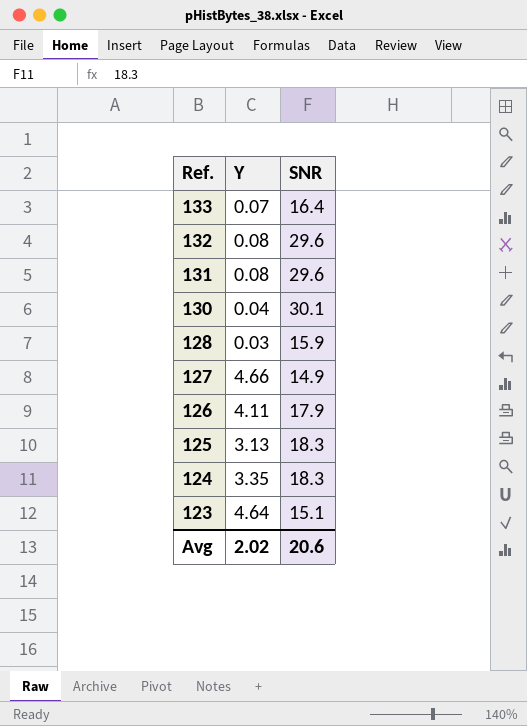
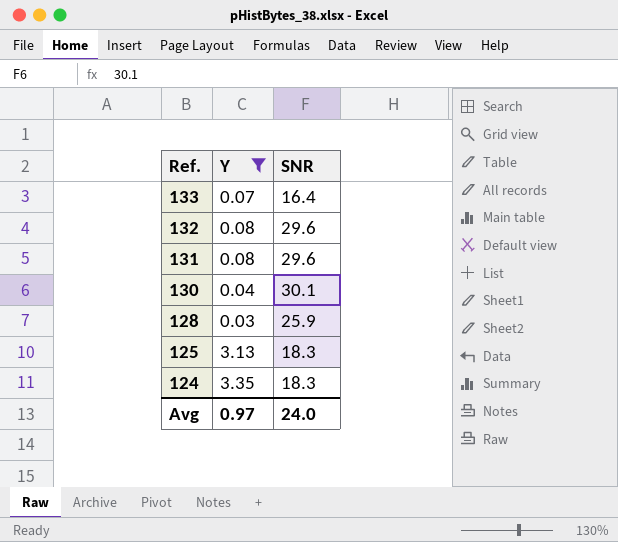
filter: none -> Y <= 3.35
128 | SNR: 15.9 -> 25.9
Avg | Y: 2.02 -> 0.97
Avg | SNR: 20.6 -> 24.0

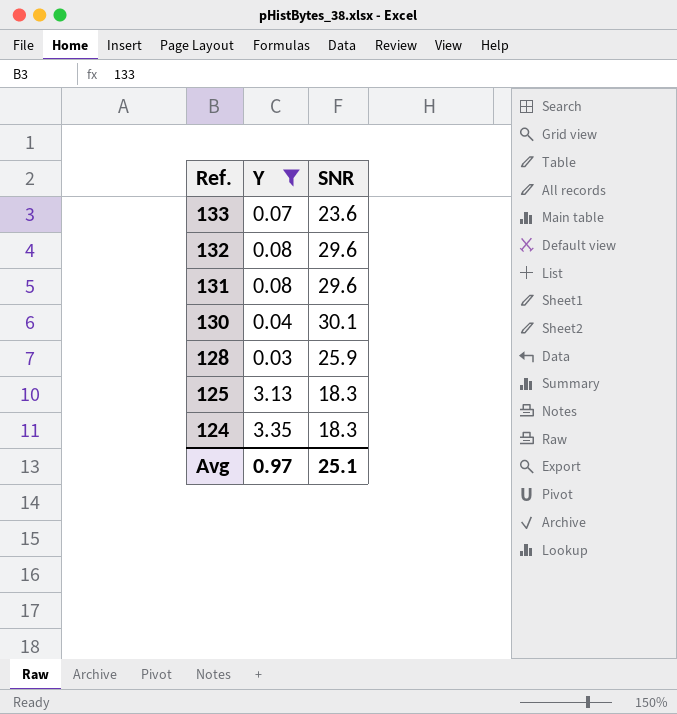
133 | SNR: 16.4 -> 23.6
Avg | SNR: 24.0 -> 25.1

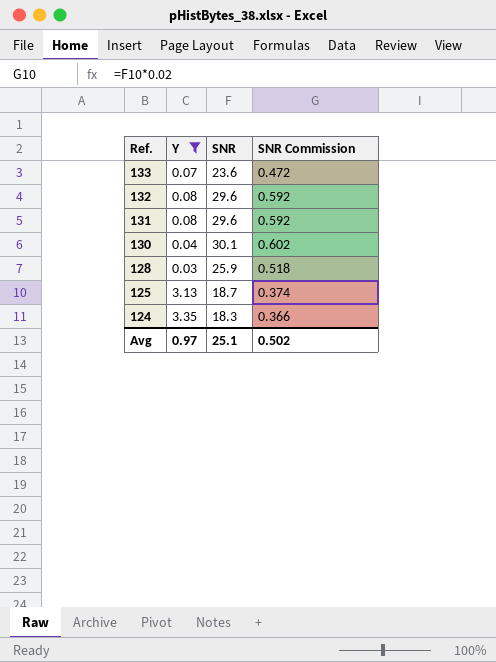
column SNR Commission | formula: none -> [SNR] * 0.02
125 | SNR: 18.3 -> 18.7

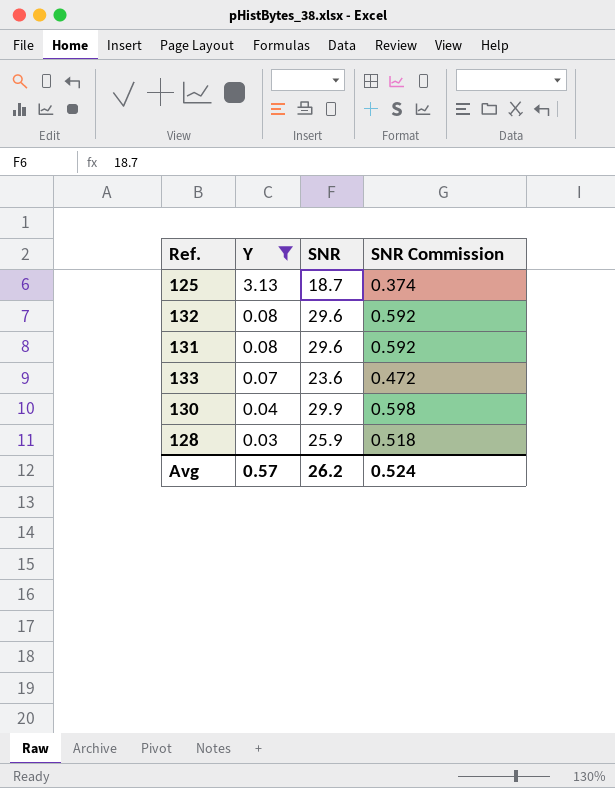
row order: Ref. descending -> Y descending
row 124: 3.35 | 18.3 | 0.366 -> none
130 | SNR: 30.1 -> 29.9
130 | SNR Commission: 0.602 -> 0.598
Avg | Y: 0.97 -> 0.57
Avg | SNR: 25.1 -> 26.2
Avg | SNR Commission: 0.502 -> 0.524

